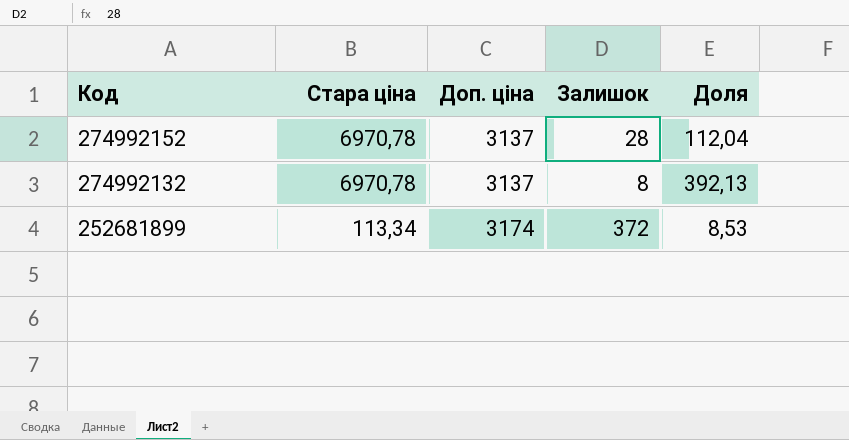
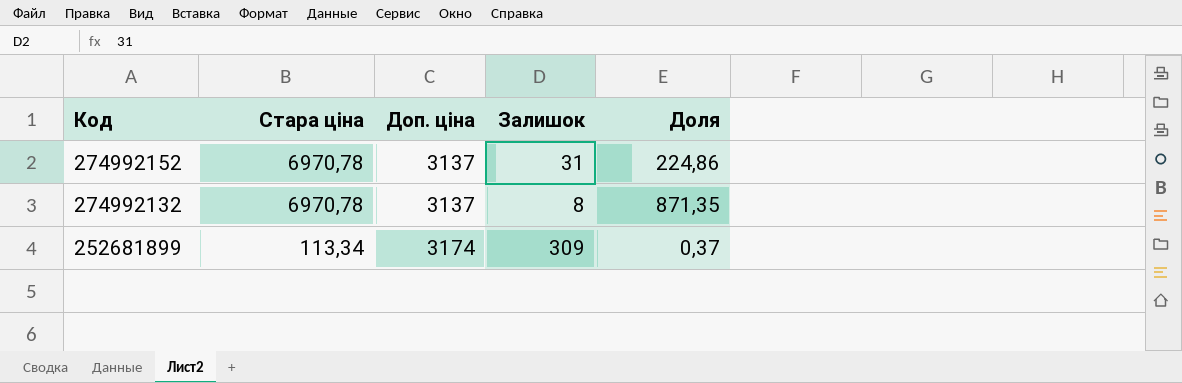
column Доля | formula: [Доп. ціна] / [Залишок] -> [Стара ціна] / [Залишок]
274992152 | Залишок: 28 -> 31
252681899 | Залишок: 372 -> 309

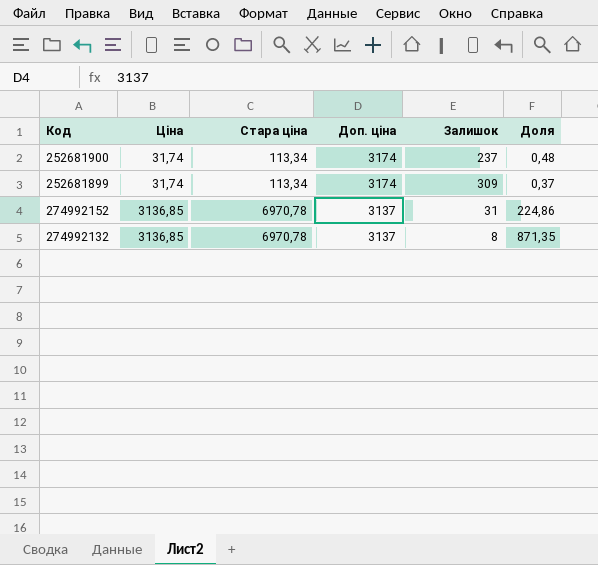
row order: Код descending -> Ціна ascending
column Ціна | position: none -> 2
row 252681900: none -> 31,74 | 113,34 | 3174 | 237 | 0,48

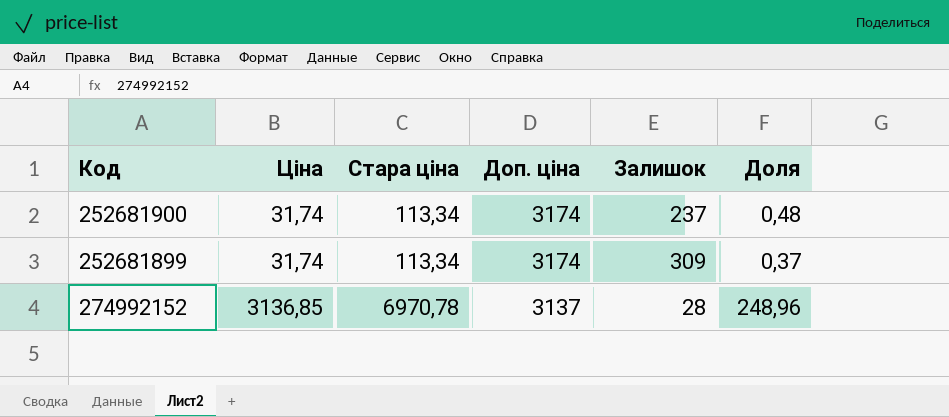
row 274992132: 3136,85 | 6970,78 | 3137 | 8 | 871,35 -> none
274992152 | Залишок: 31 -> 28
274992152 | Доля: 224,86 -> 248,96

